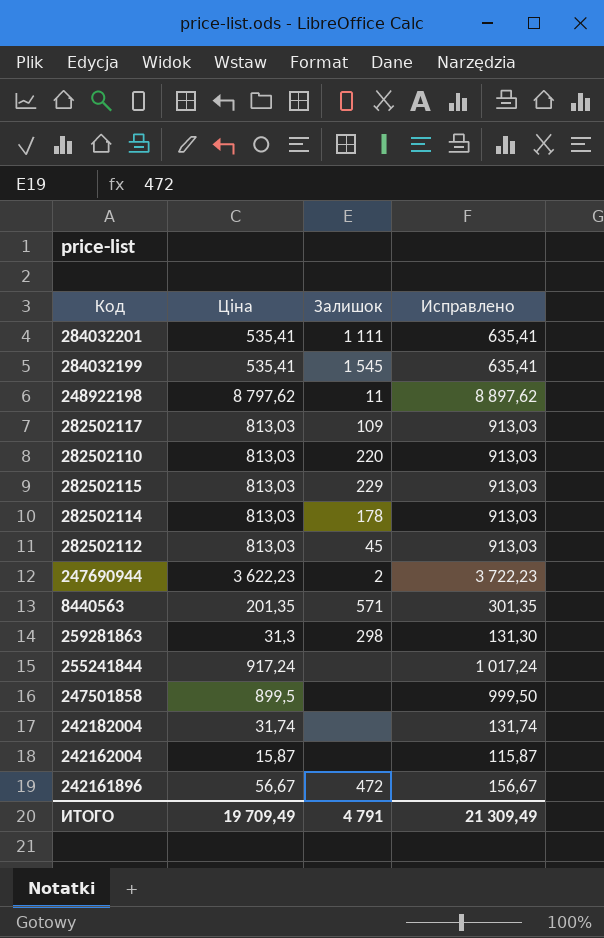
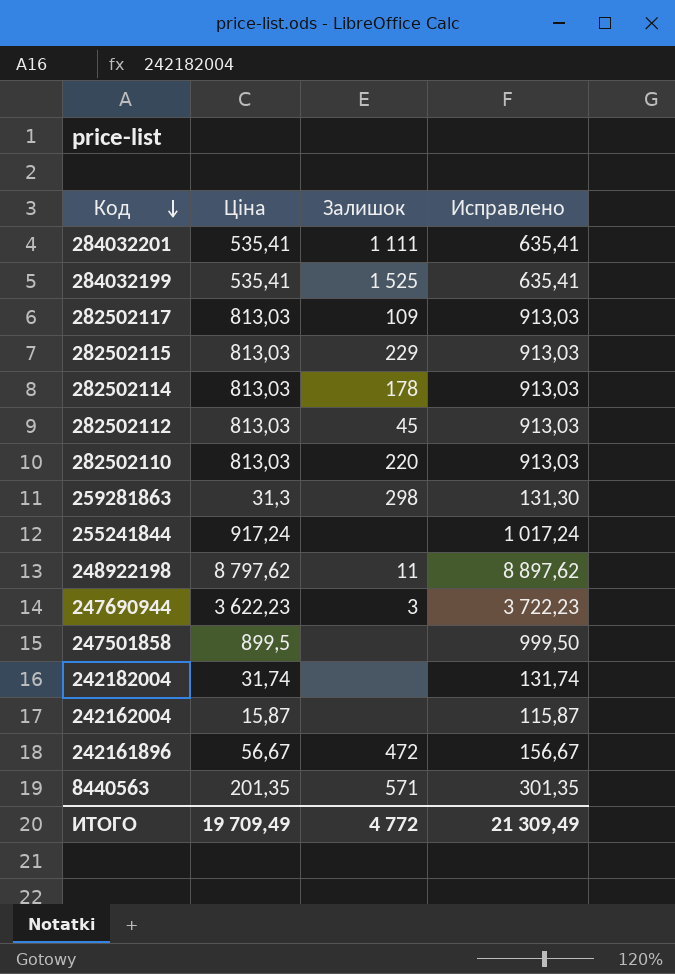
row order: none -> Код descending
284032199 | Залишок: 1 545 -> 1 525
247690944 | Залишок: 2 -> 3
ИТОГО | Залишок: 4 791 -> 4 772

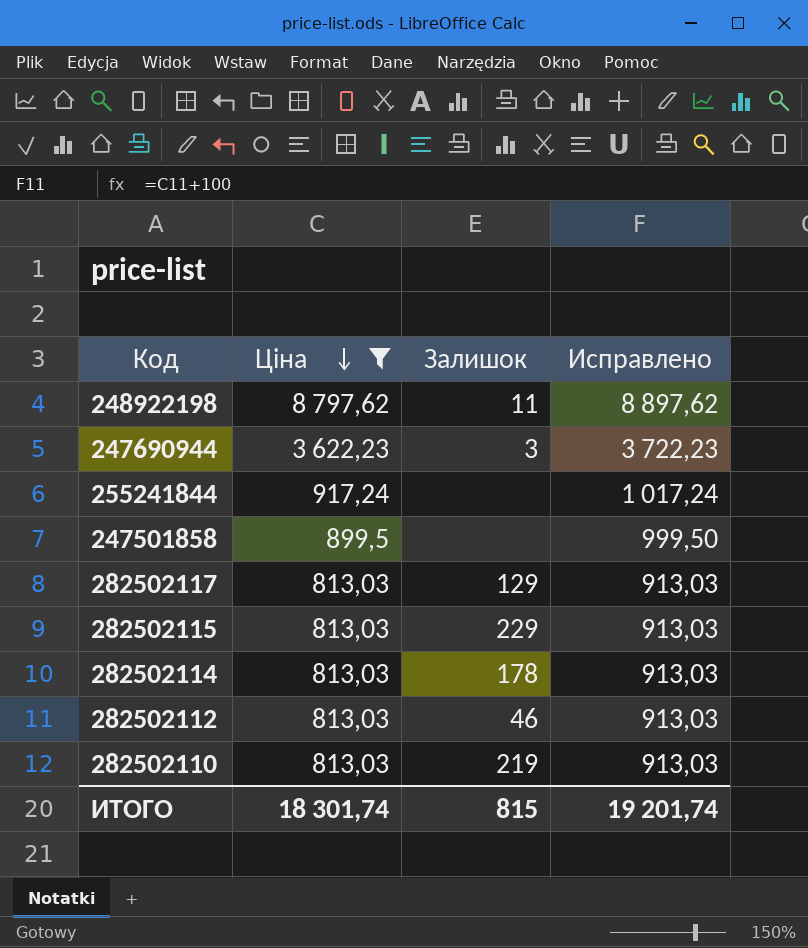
filter: none -> Ціна >= 813,03
row order: Код descending -> Ціна descending
282502117 | Залишок: 109 -> 129
282502112 | Залишок: 45 -> 46
282502110 | Залишок: 220 -> 219
ИТОГО | Ціна: 19 709,49 -> 18 301,74
ИТОГО | Залишок: 4 772 -> 815
ИТОГО | Исправлено: 21 309,49 -> 19 201,74

